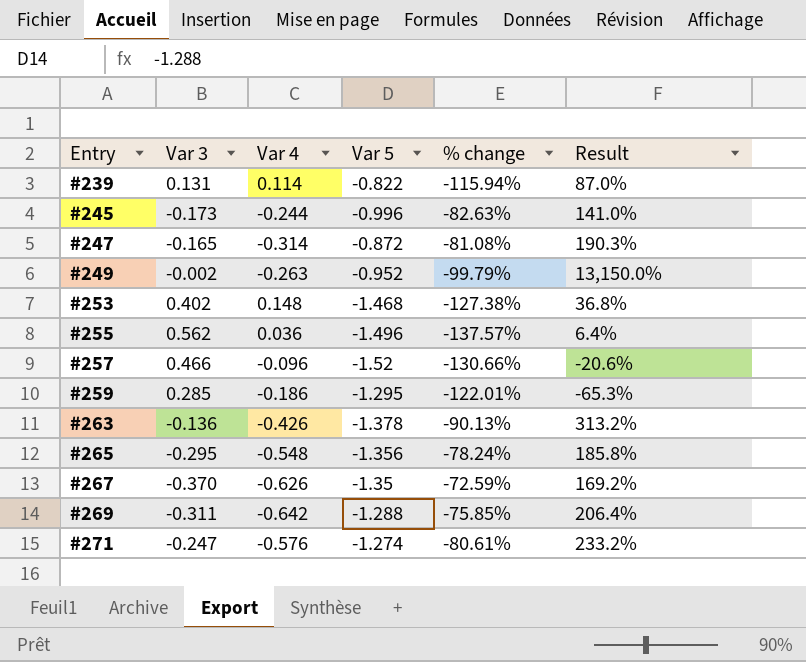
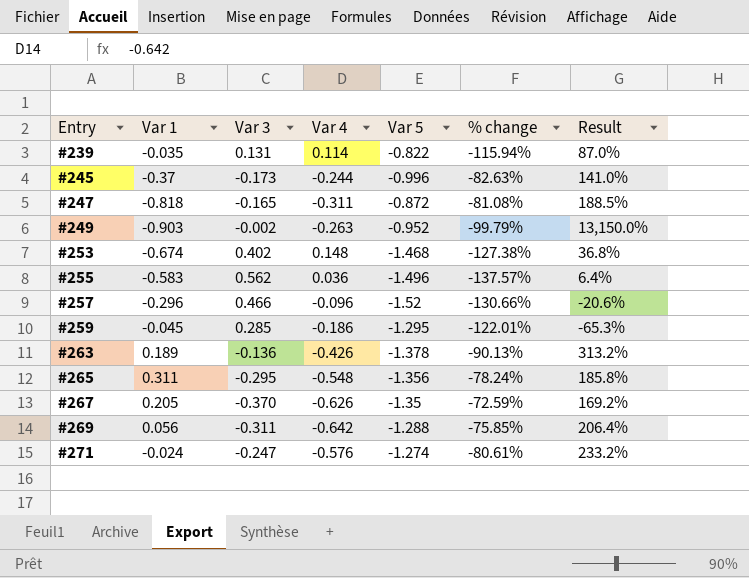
column Var 1 | position: none -> 2
#247 | Var 4: -0.314 -> -0.311
#247 | Result: 190.3% -> 188.5%

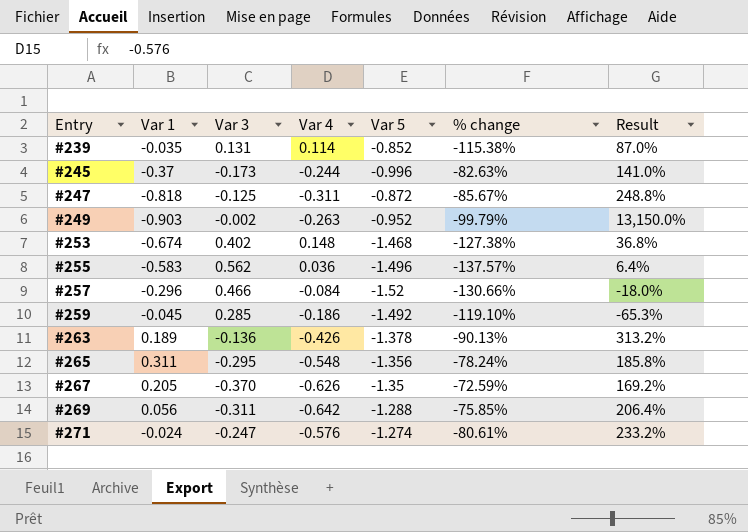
#239 | Var 5: -0.822 -> -0.852
#239 | % change: -115.94% -> -115.38%
#247 | Var 3: -0.165 -> -0.125
#247 | % change: -81.08% -> -85.67%
#247 | Result: 188.5% -> 248.8%
#257 | Var 4: -0.096 -> -0.084
#257 | Result: -20.6% -> -18.0%
#259 | Var 5: -1.295 -> -1.492
#259 | % change: -122.01% -> -119.10%

